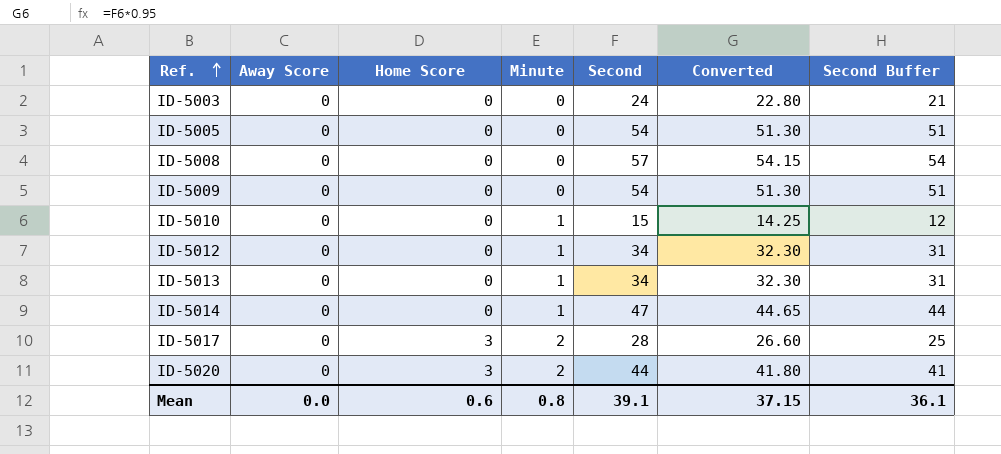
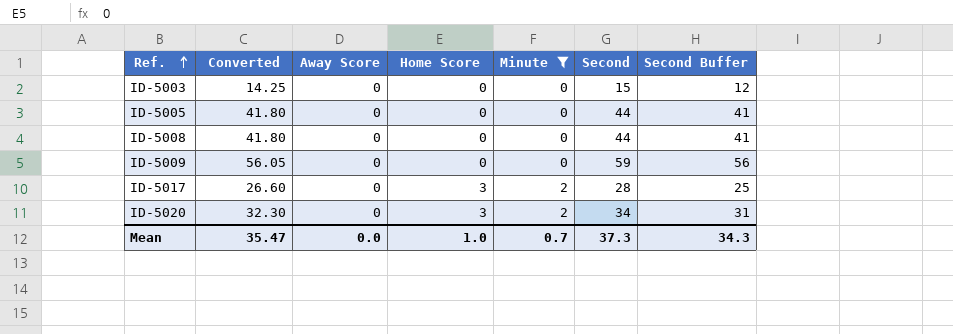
filter: none -> Minute != 1
column Converted | position: 6 -> 2
ID-5003 | Converted: 22.80 -> 14.25
ID-5003 | Second: 24 -> 15
ID-5003 | Second Buffer: 21 -> 12
ID-5005 | Converted: 51.30 -> 41.80
ID-5005 | Second: 54 -> 44
ID-5005 | Second Buffer: 51 -> 41
ID-5008 | Converted: 54.15 -> 41.80
ID-5008 | Second: 57 -> 44
ID-5008 | Second Buffer: 54 -> 41
ID-5009 | Converted: 51.30 -> 56.05
ID-5009 | Second: 54 -> 59
ID-5009 | Second Buffer: 51 -> 56
ID-5020 | Converted: 41.80 -> 32.30
ID-5020 | Second: 44 -> 34
ID-5020 | Second Buffer: 41 -> 31
Mean | Converted: 37.15 -> 35.47
Mean | Home Score: 0.6 -> 1.0
Mean | Minute: 0.8 -> 0.7
Mean | Second: 39.1 -> 37.3
Mean | Second Buffer: 36.1 -> 34.3

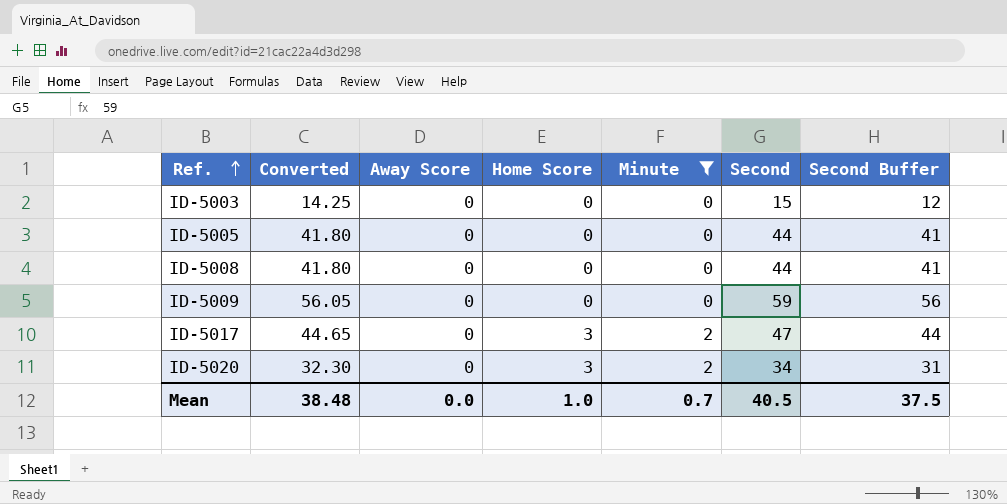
ID-5017 | Converted: 26.60 -> 44.65
ID-5017 | Second: 28 -> 47
ID-5017 | Second Buffer: 25 -> 44
Mean | Converted: 35.47 -> 38.48
Mean | Second: 37.3 -> 40.5
Mean | Second Buffer: 34.3 -> 37.5

